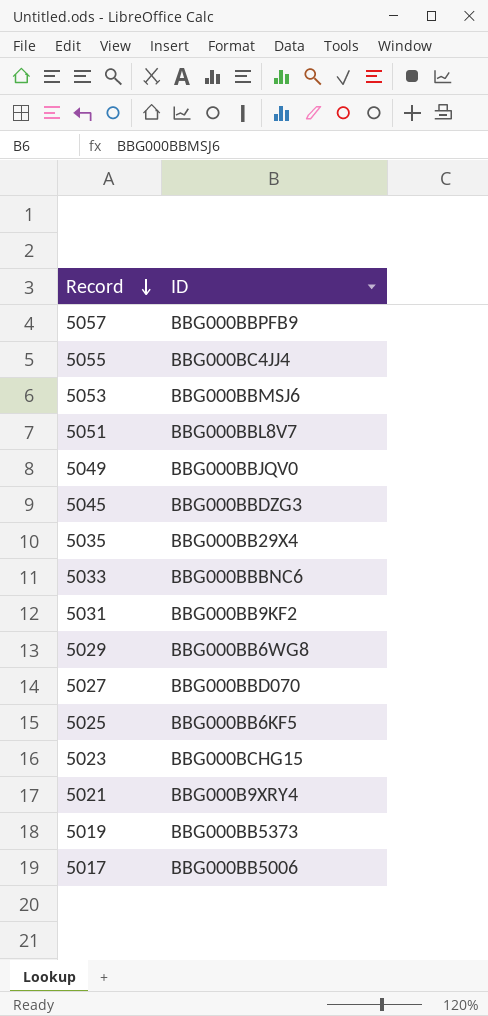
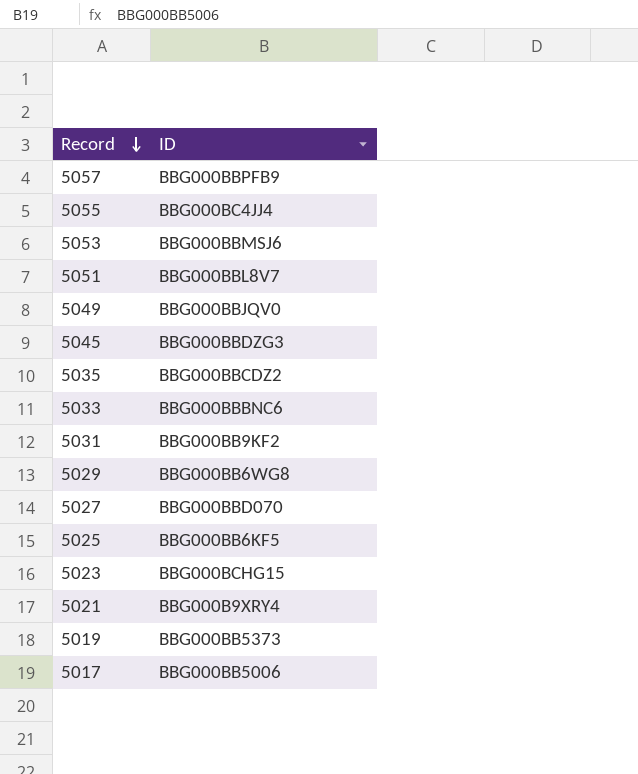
5035 | ID: BBG000BB29X4 -> BBG000BBCDZ2

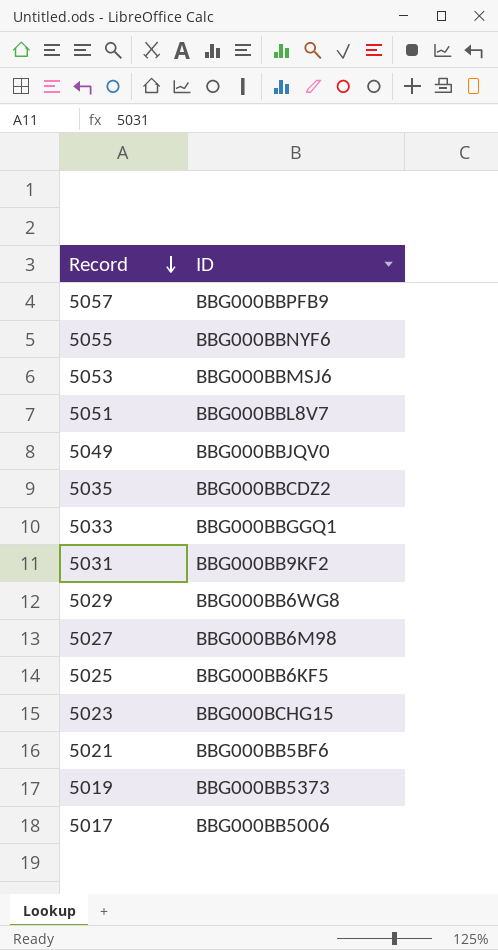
row 5045: BBG000BBDZG3 -> none
5055 | ID: BBG000BC4JJ4 -> BBG000BBNYF6
5033 | ID: BBG000BBBNC6 -> BBG000BBGGQ1
5027 | ID: BBG000BBD070 -> BBG000BB6M98
5021 | ID: BBG000B9XRY4 -> BBG000BB5BF6

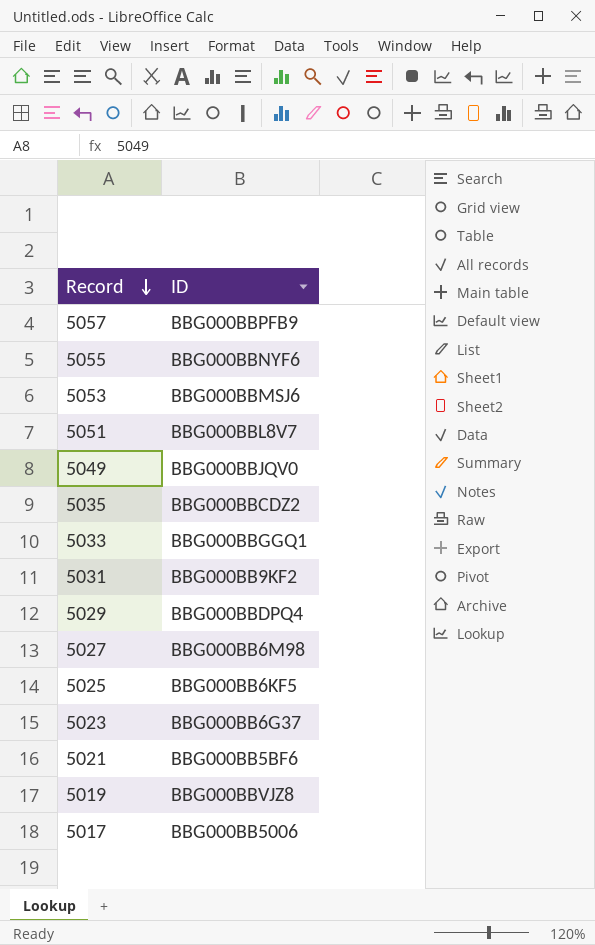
5029 | ID: BBG000BB6WG8 -> BBG000BBDPQ4
5023 | ID: BBG000BCHG15 -> BBG000BB6G37
5019 | ID: BBG000BB5373 -> BBG000BBVJZ8

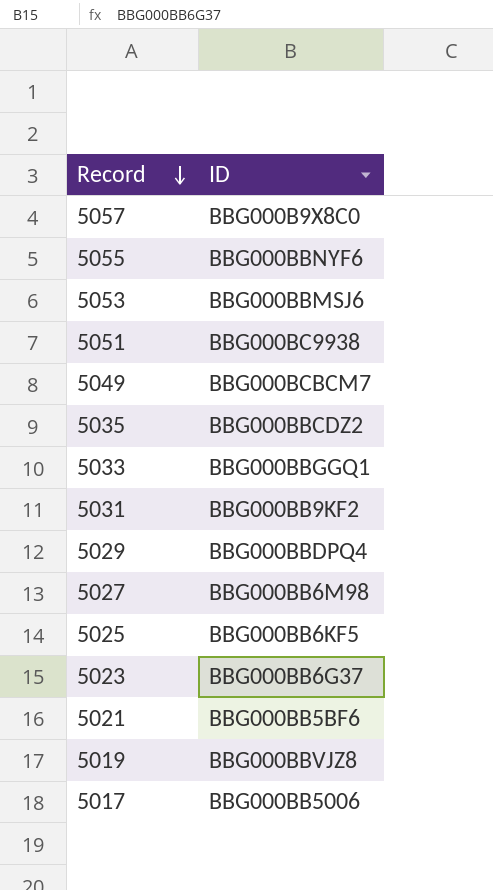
5057 | ID: BBG000BBPFB9 -> BBG000B9X8C0
5051 | ID: BBG000BBL8V7 -> BBG000BC9938
5049 | ID: BBG000BBJQV0 -> BBG000BCBCM7

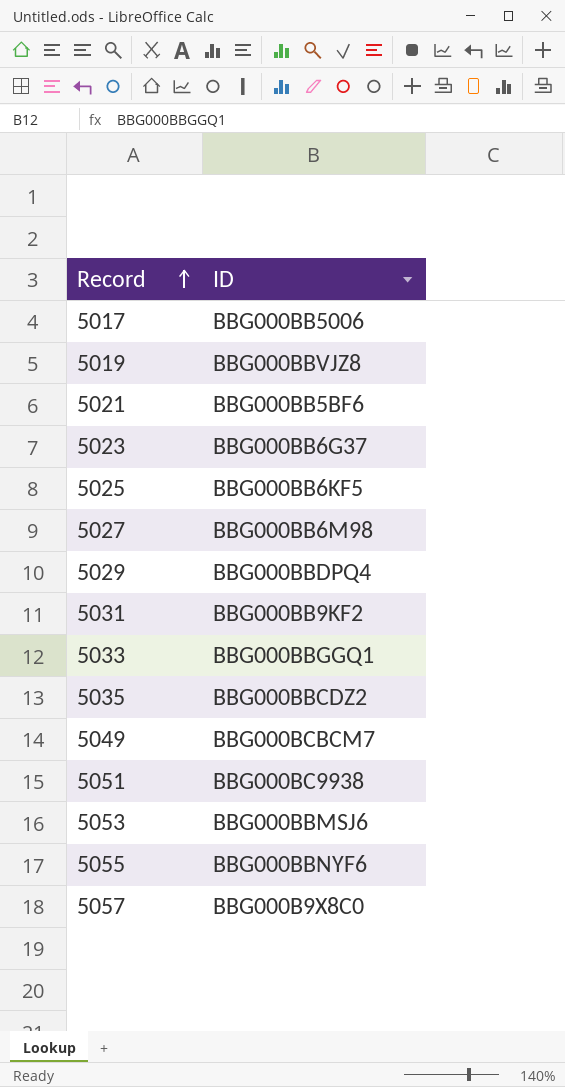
row order: Record descending -> Record ascending

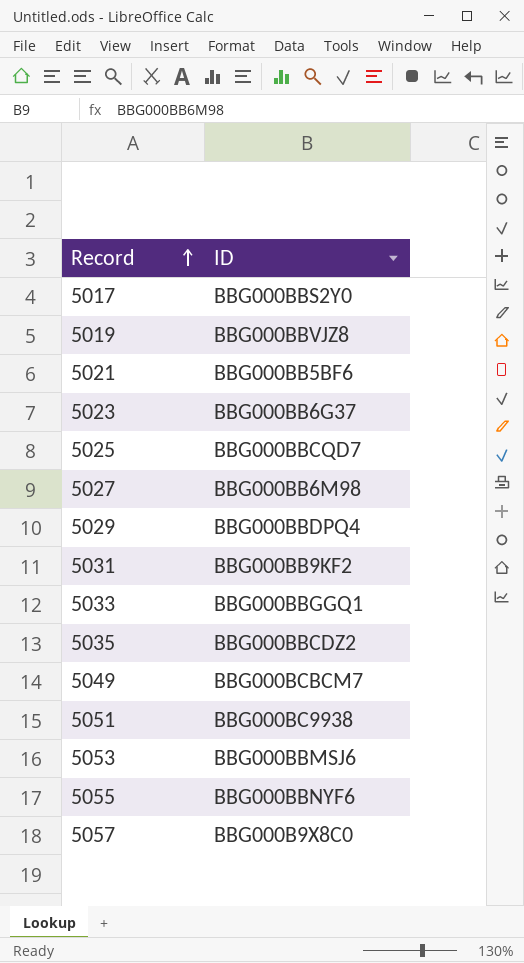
5017 | ID: BBG000BB5006 -> BBG000BBS2Y0
5025 | ID: BBG000BB6KF5 -> BBG000BBCQD7

